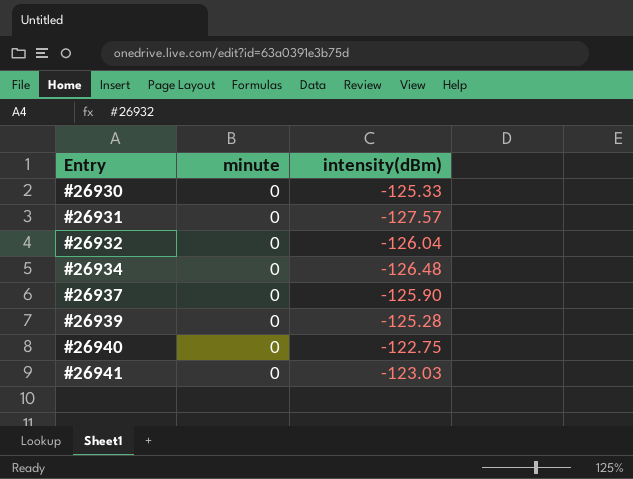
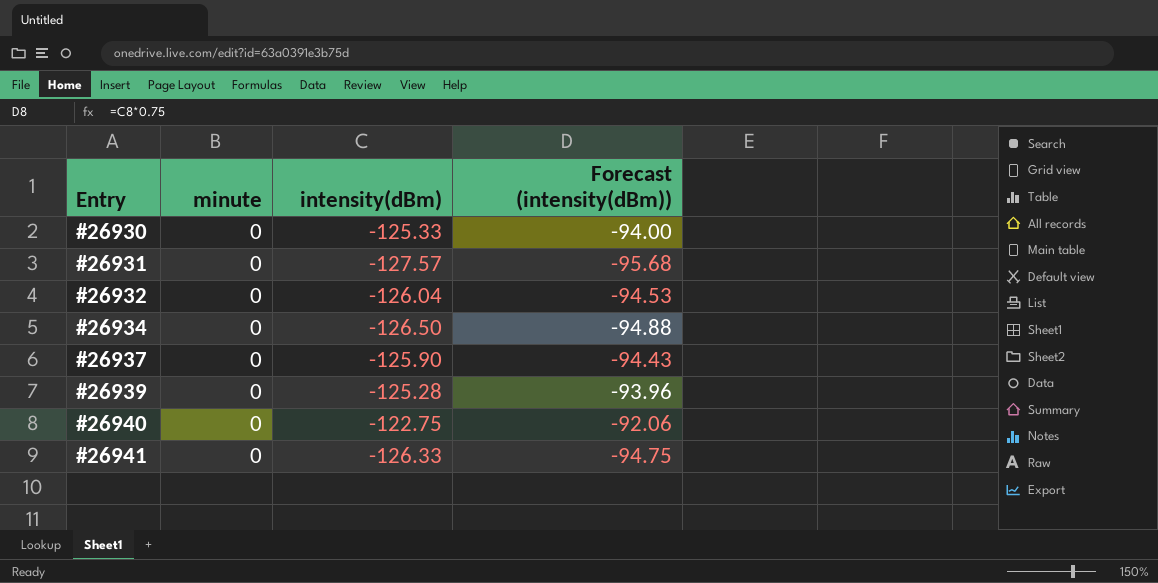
column Forecast (intensity(dBm)) | formula: none -> [intensity(dBm)] * 0.75
#26934 | intensity(dBm): -126.48 -> -126.50
#26941 | intensity(dBm): -123.03 -> -126.33

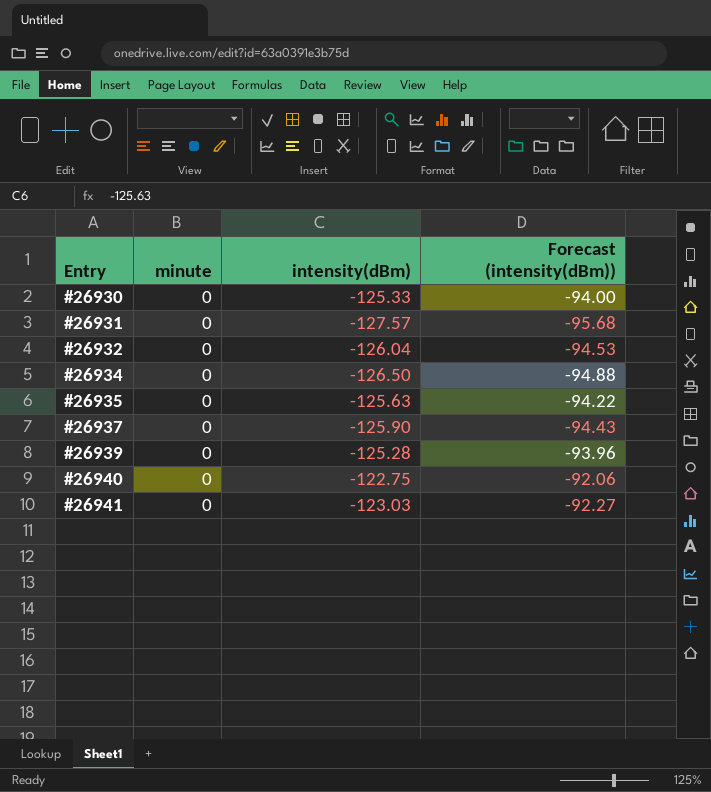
row #26935: none -> 0 | -125.63 | -94.22
#26941 | intensity(dBm): -126.33 -> -123.03
#26941 | Forecast (intensity(dBm)): -94.75 -> -92.27

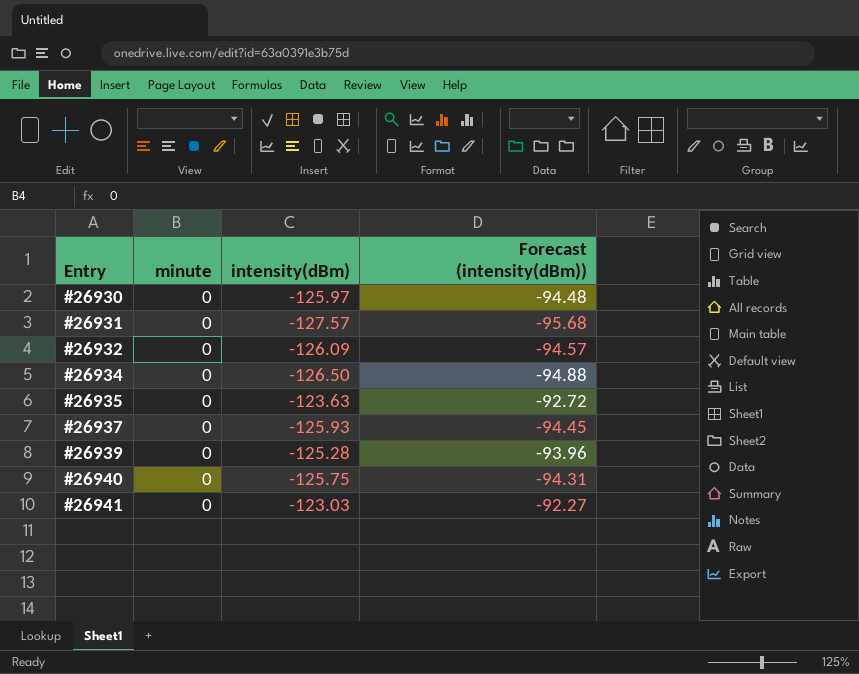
#26930 | intensity(dBm): -125.33 -> -125.97
#26930 | Forecast (intensity(dBm)): -94.00 -> -94.48
#26932 | intensity(dBm): -126.04 -> -126.09
#26932 | Forecast (intensity(dBm)): -94.53 -> -94.57
#26935 | intensity(dBm): -125.63 -> -123.63
#26935 | Forecast (intensity(dBm)): -94.22 -> -92.72
#26937 | intensity(dBm): -125.90 -> -125.93
#26937 | Forecast (intensity(dBm)): -94.43 -> -94.45
#26940 | intensity(dBm): -122.75 -> -125.75
#26940 | Forecast (intensity(dBm)): -92.06 -> -94.31

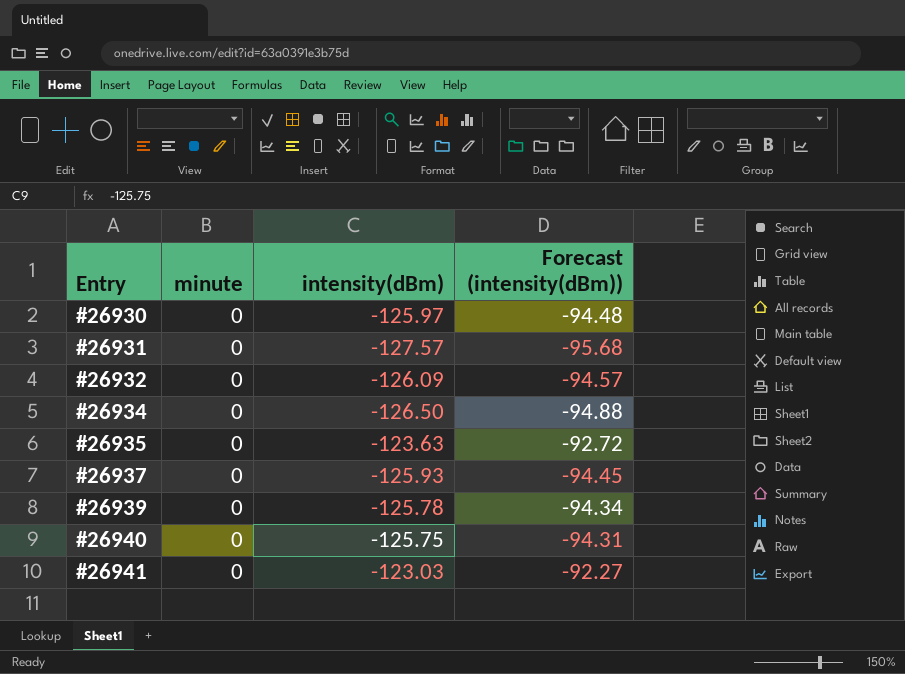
#26939 | intensity(dBm): -125.28 -> -125.78
#26939 | Forecast (intensity(dBm)): -93.96 -> -94.34

